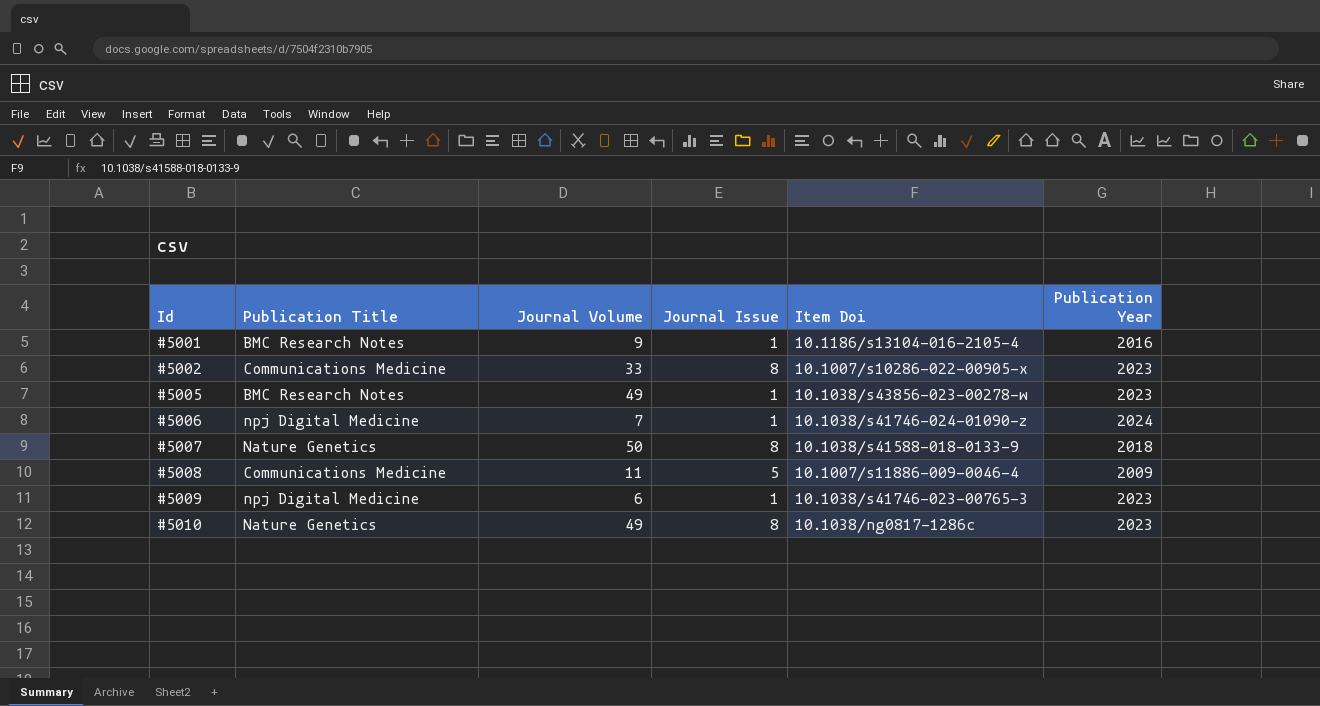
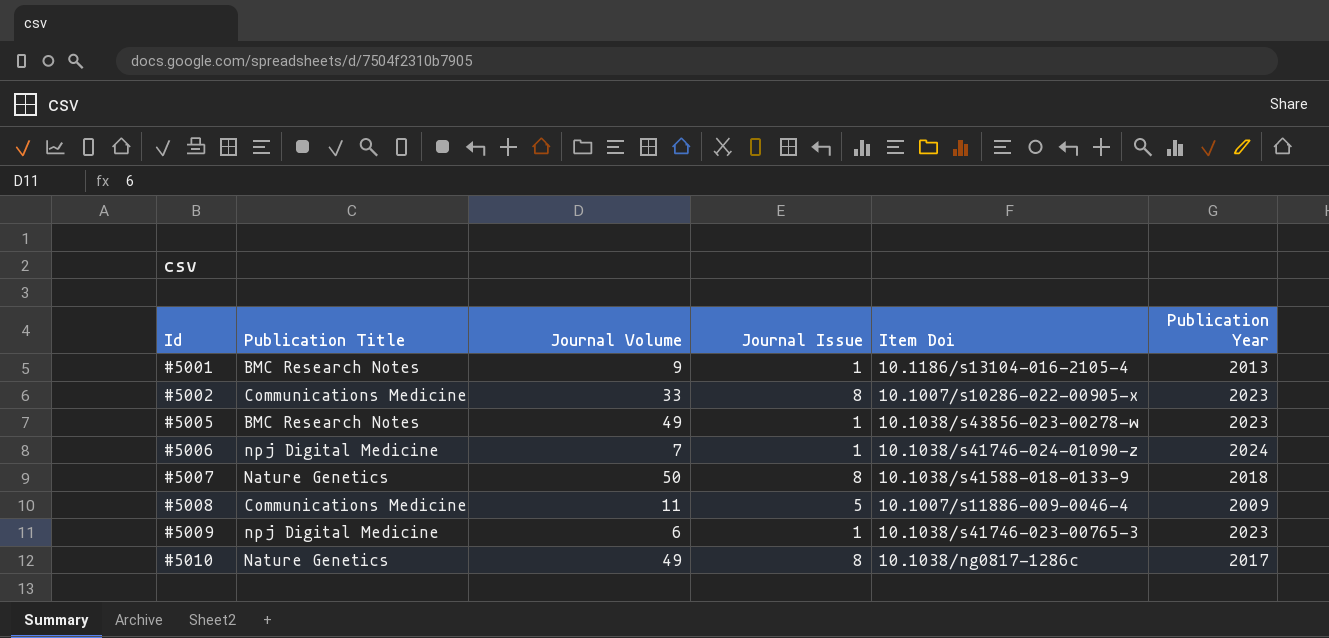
#5001 | Publication Year: 2016 -> 2013
#5010 | Publication Year: 2023 -> 2017

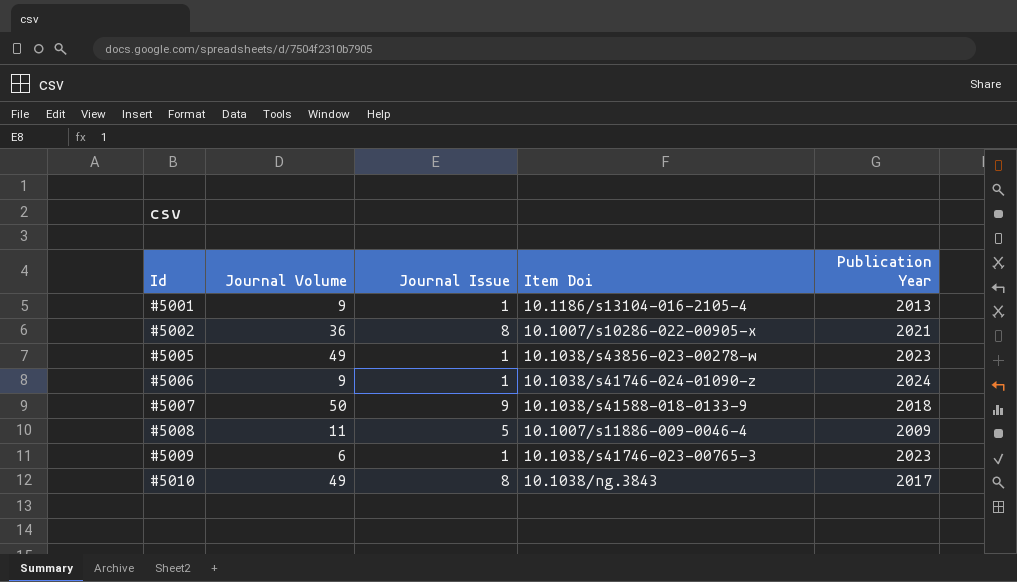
column Publication Title | position: 2 -> none
#5002 | Journal Volume: 33 -> 36
#5002 | Publication Year: 2023 -> 2021
#5006 | Journal Volume: 7 -> 9
#5007 | Journal Issue: 8 -> 9
#5010 | Item Doi: 10.1038/ng0817-1286c -> 10.1038/ng.3843

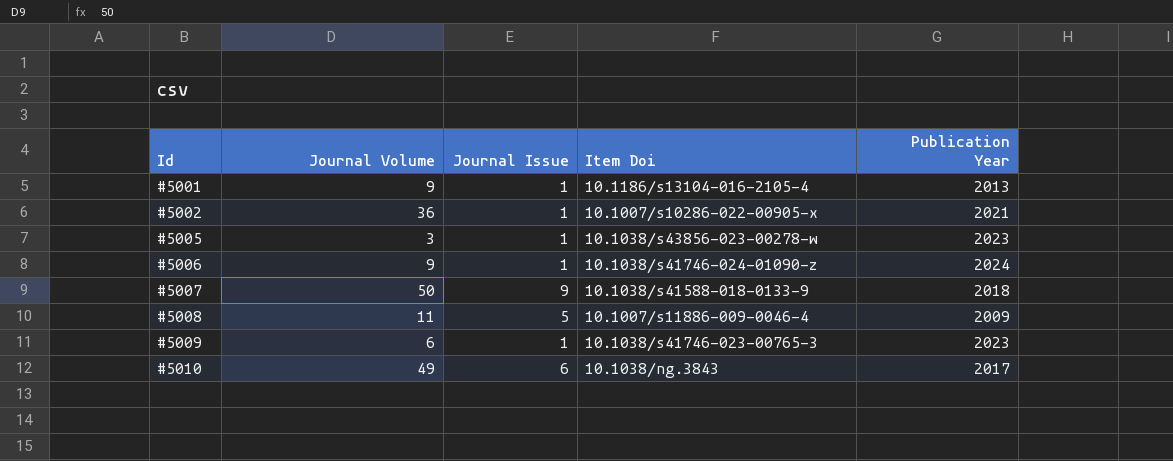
#5002 | Journal Issue: 8 -> 1
#5005 | Journal Volume: 49 -> 3
#5010 | Journal Issue: 8 -> 6

